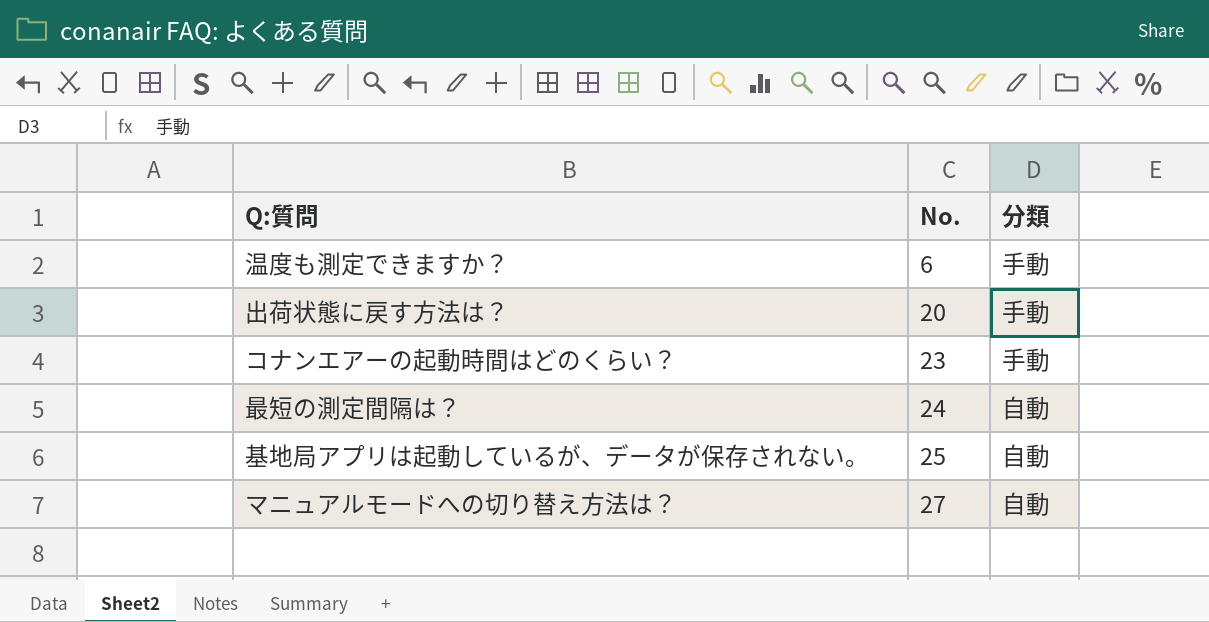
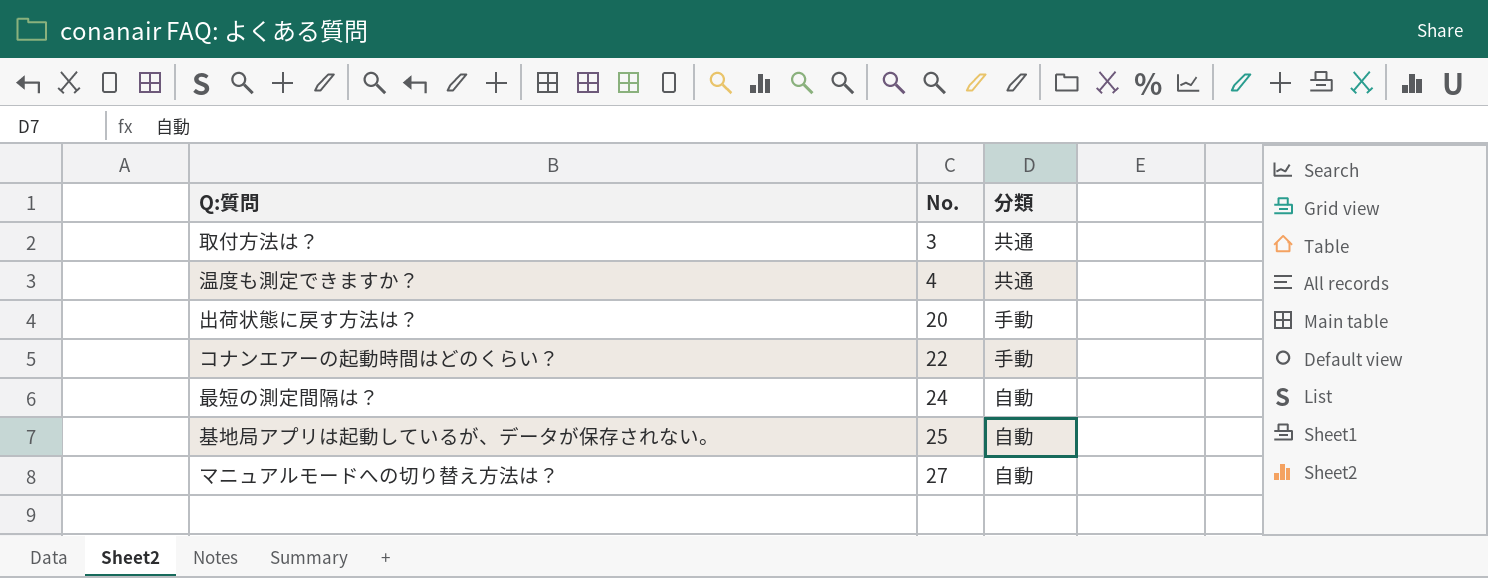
row 取付方法は？: none -> 3 | 共通
温度も測定できますか？ | No.: 6 -> 4
温度も測定できますか？ | 分類: 手動 -> 共通
コナンエアーの起動時間はどのくらい？ | No.: 23 -> 22

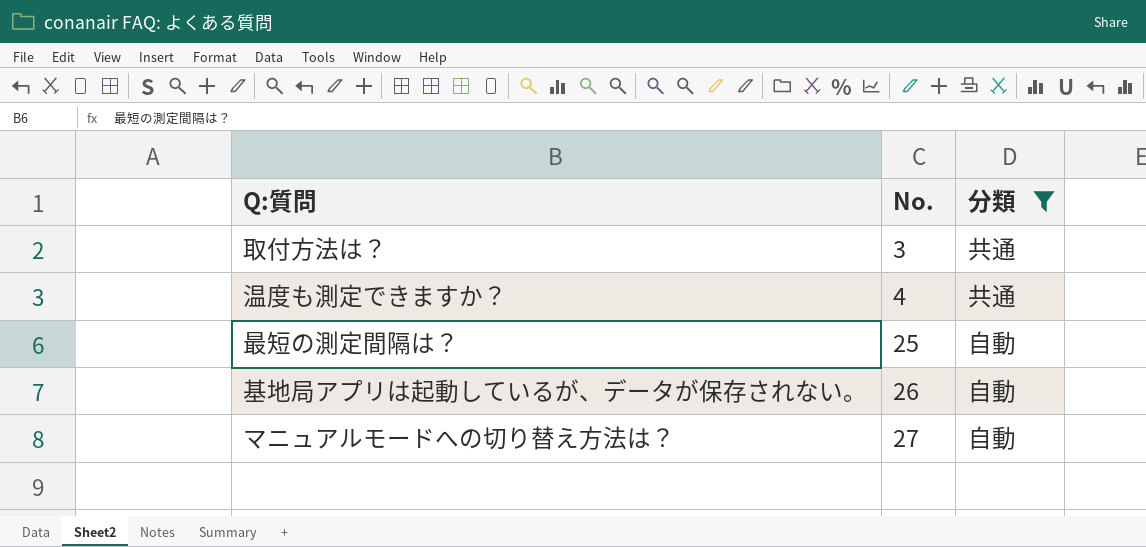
filter: none -> 分類 != 手動
最短の測定間隔は？ | No.: 24 -> 25
基地局アプリは起動しているが、データが保存されない。 | No.: 25 -> 26

